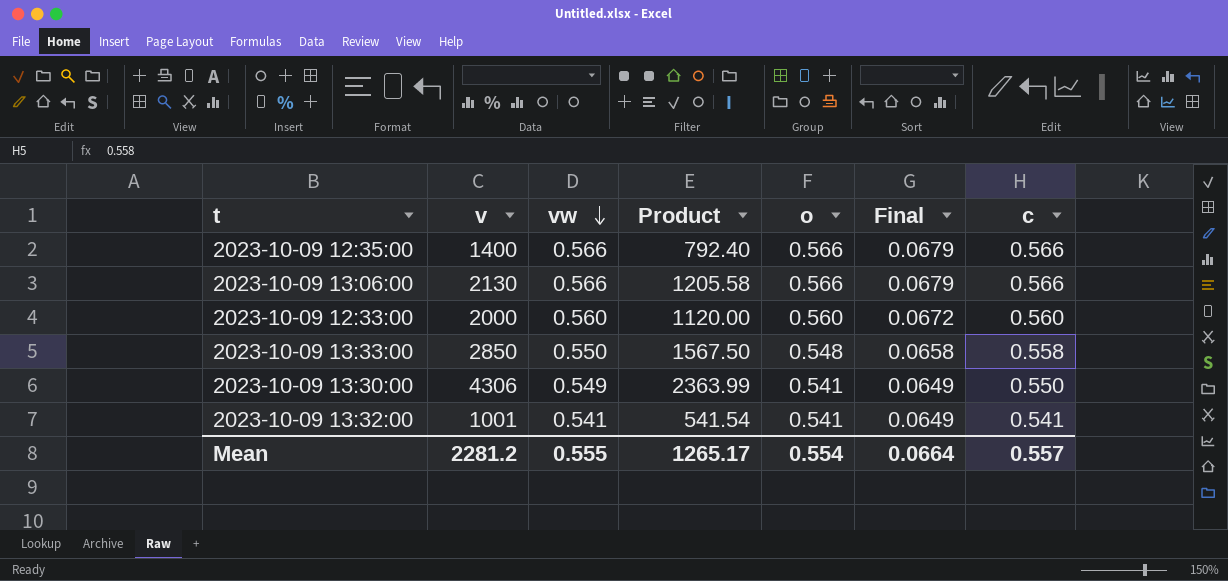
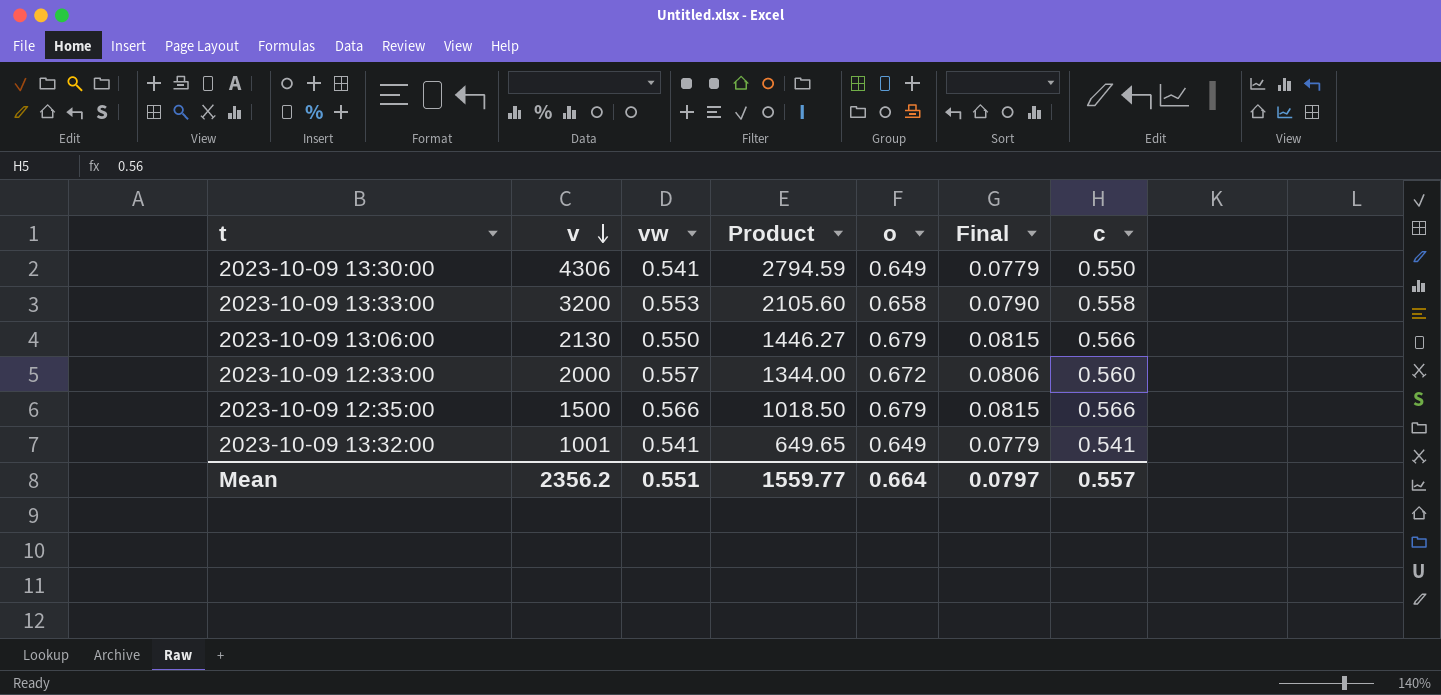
row order: vw descending -> v descending
column Product | formula: [v] * [vw] -> [v] * [o]
2023-10-09 13:30:00 | vw: 0.549 -> 0.541
2023-10-09 13:30:00 | o: 0.541 -> 0.649
2023-10-09 13:30:00 | Final: 0.0649 -> 0.0779
2023-10-09 13:33:00 | v: 2850 -> 3200
2023-10-09 13:33:00 | vw: 0.550 -> 0.553
2023-10-09 13:33:00 | o: 0.548 -> 0.658
2023-10-09 13:33:00 | Final: 0.0658 -> 0.0790
2023-10-09 13:06:00 | vw: 0.566 -> 0.550
2023-10-09 13:06:00 | o: 0.566 -> 0.679
2023-10-09 13:06:00 | Final: 0.0679 -> 0.0815
2023-10-09 12:33:00 | vw: 0.560 -> 0.557
2023-10-09 12:33:00 | o: 0.560 -> 0.672
2023-10-09 12:33:00 | Final: 0.0672 -> 0.0806
2023-10-09 12:35:00 | v: 1400 -> 1500
2023-10-09 12:35:00 | o: 0.566 -> 0.679
2023-10-09 12:35:00 | Final: 0.0679 -> 0.0815
2023-10-09 13:32:00 | o: 0.541 -> 0.649
2023-10-09 13:32:00 | Final: 0.0649 -> 0.0779
Mean | v: 2281.2 -> 2356.2
Mean | vw: 0.555 -> 0.551
Mean | Product: 1265.17 -> 1559.77
Mean | o: 0.554 -> 0.664
Mean | Final: 0.0664 -> 0.0797

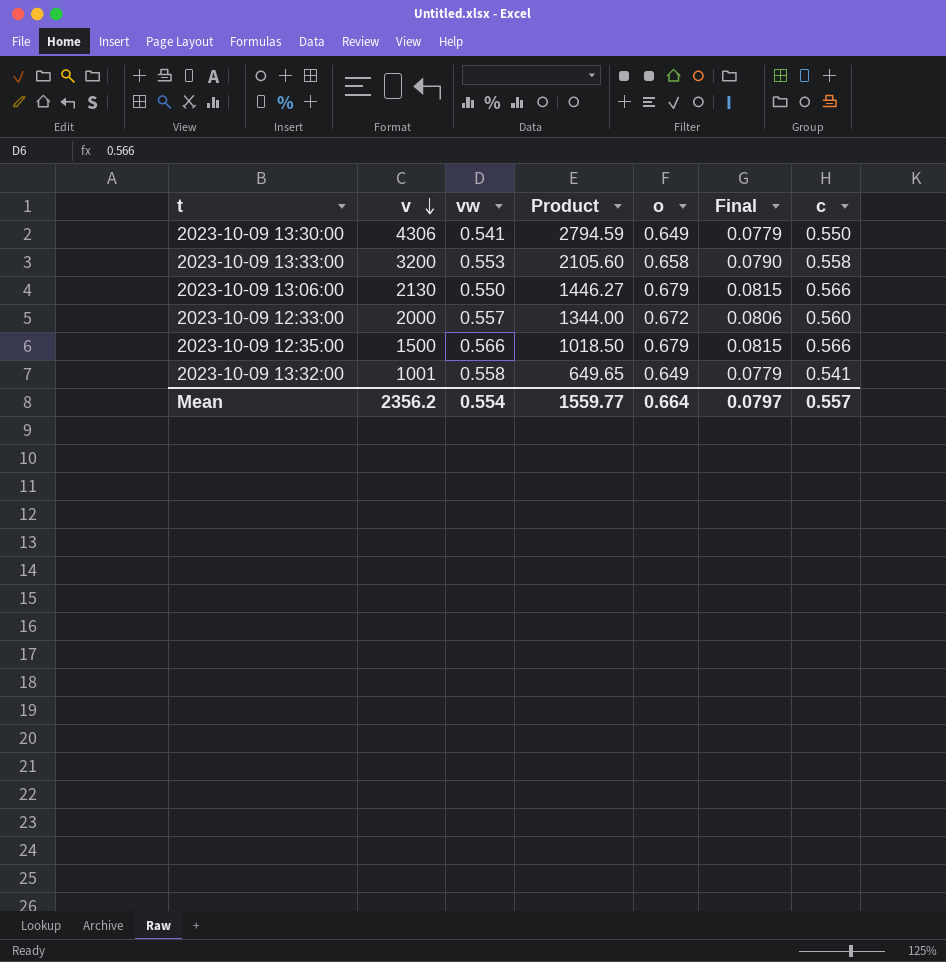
2023-10-09 13:32:00 | vw: 0.541 -> 0.558
Mean | vw: 0.551 -> 0.554

